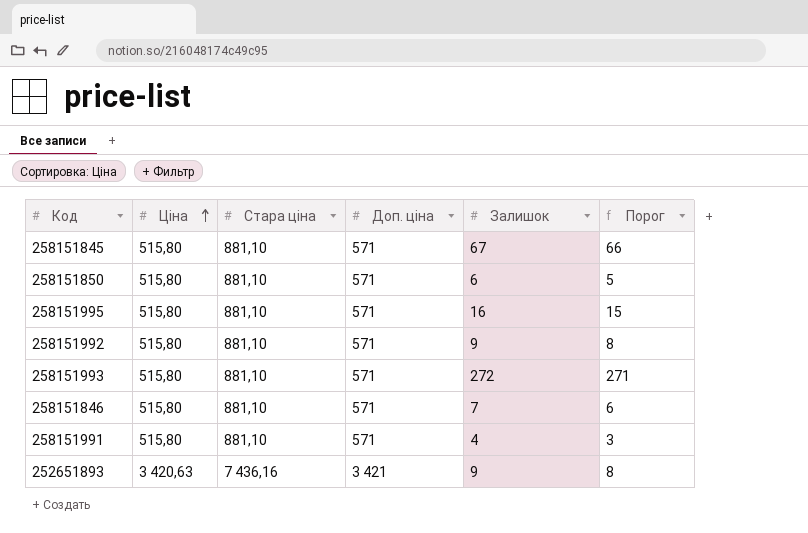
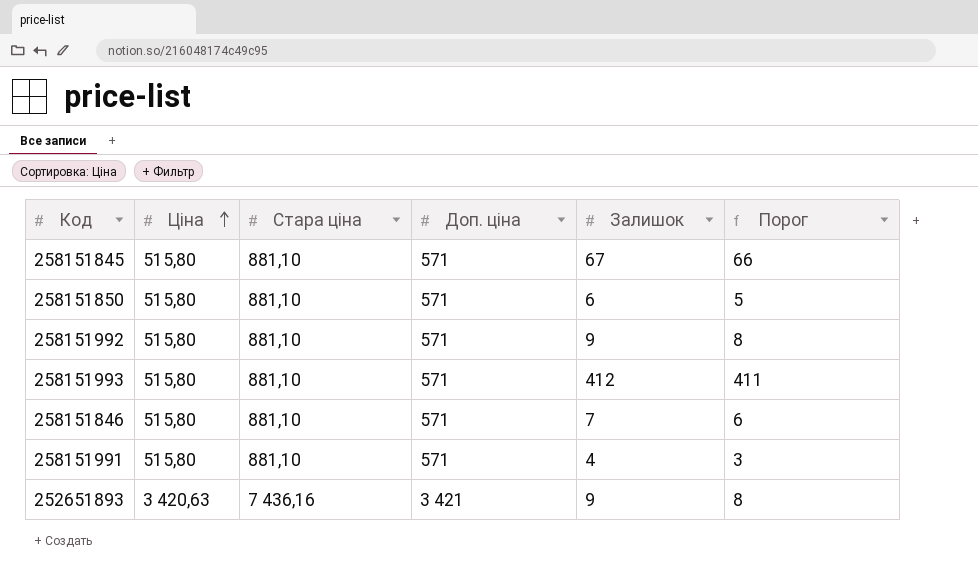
row 258151995: 515,80 | 881,10 | 571 | 16 | 15 -> none
258151993 | Залишок: 272 -> 412
258151993 | Порог: 271 -> 411

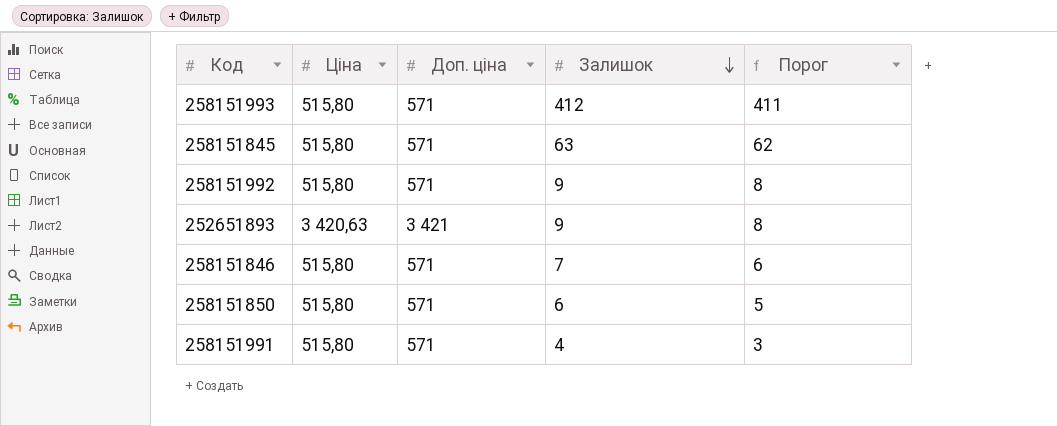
row order: Ціна ascending -> Залишок descending
column Стара ціна | position: 3 -> none
258151845 | Залишок: 67 -> 63
258151845 | Порог: 66 -> 62

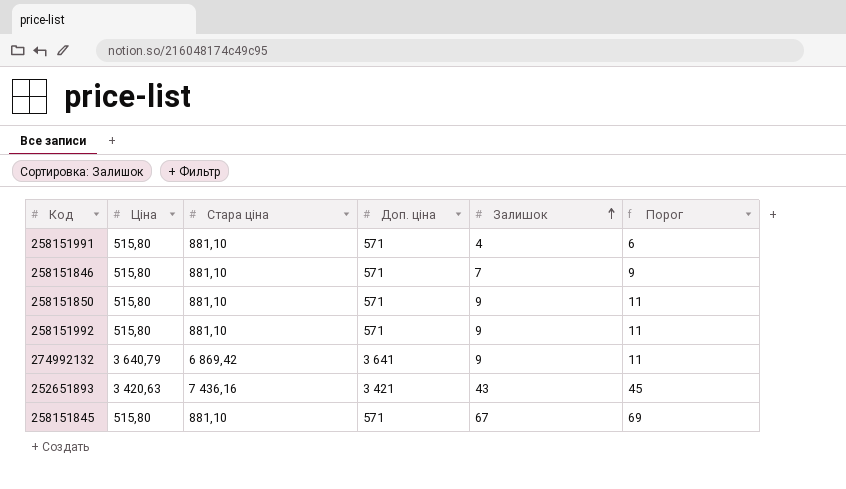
row order: Залишок descending -> Залишок ascending
column Стара ціна | position: none -> 3
column Порог | formula: [Залишок] - 1 -> [Залишок] + 2
row 258151993: 515,80 | 571 | 412 | 411 -> none
258151850 | Залишок: 6 -> 9
row 274992132: none -> 3 640,79 | 6 869,42 | 3 641 | 9 | 11
252651893 | Залишок: 9 -> 43
258151845 | Залишок: 63 -> 67

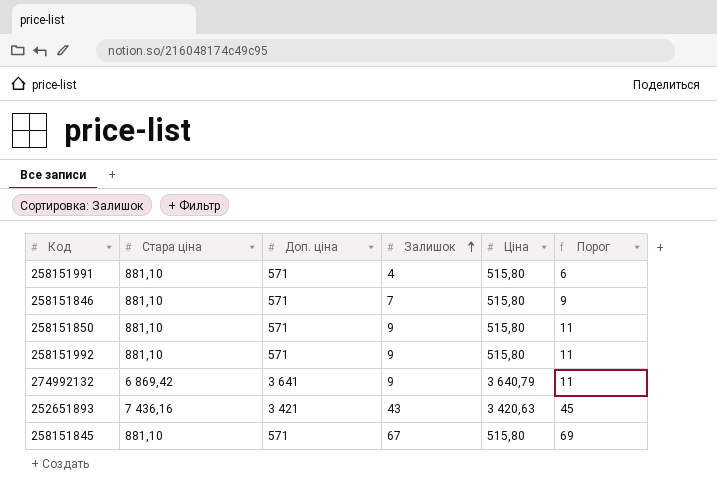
column Ціна | position: 2 -> 5

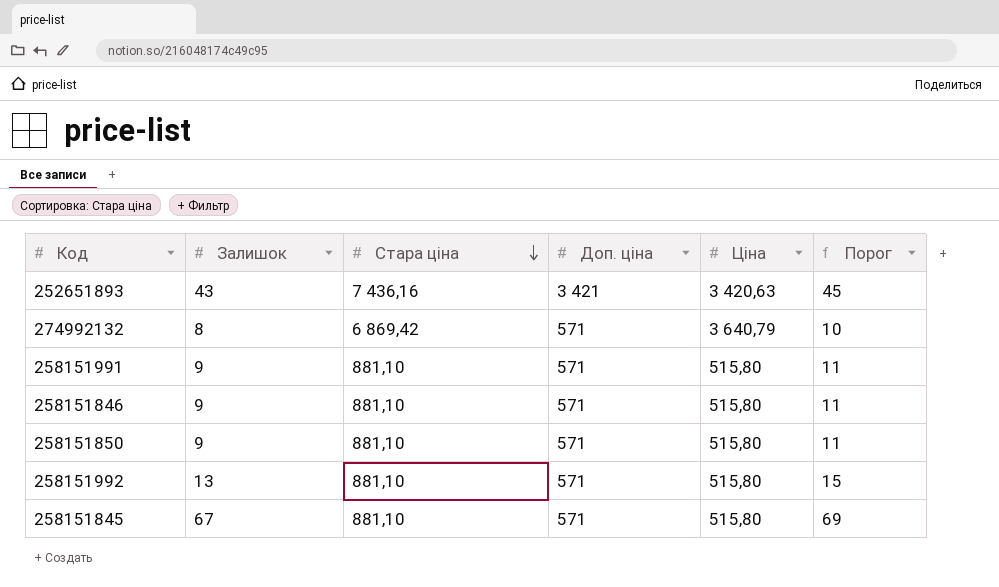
row order: Залишок ascending -> Стара ціна descending
column Залишок | position: 4 -> 2
274992132 | Залишок: 9 -> 8
274992132 | Доп. ціна: 3 641 -> 571
274992132 | Порог: 11 -> 10
258151991 | Залишок: 4 -> 9
258151991 | Порог: 6 -> 11
258151846 | Залишок: 7 -> 9
258151846 | Порог: 9 -> 11
258151992 | Залишок: 9 -> 13
258151992 | Порог: 11 -> 15

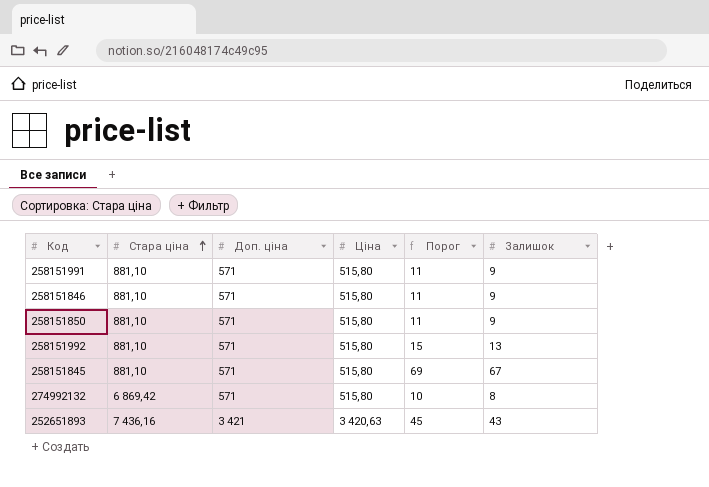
row order: Стара ціна descending -> Стара ціна ascending
column Залишок | position: 2 -> 6
274992132 | Ціна: 3 640,79 -> 515,80

